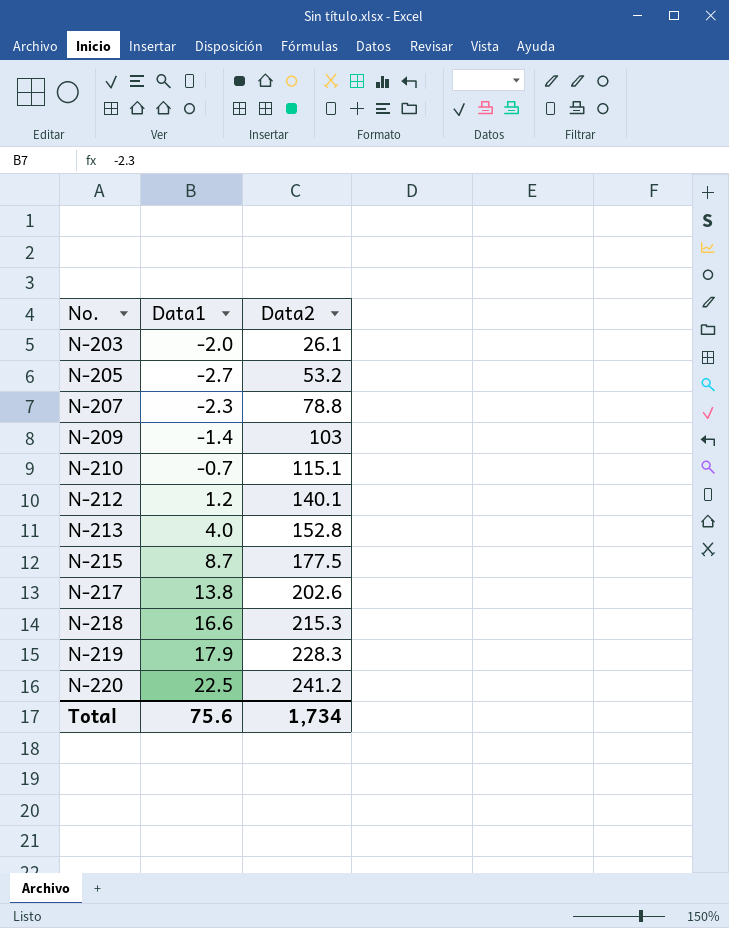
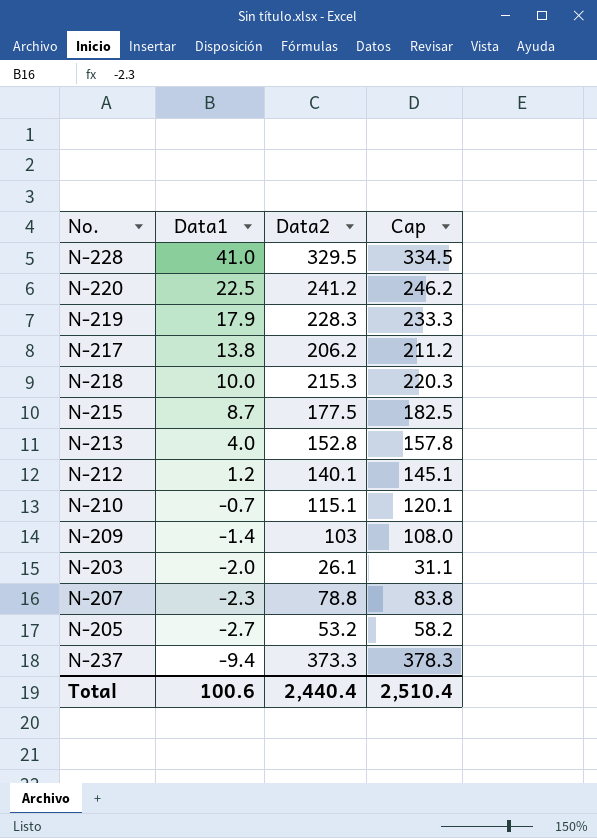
row order: No. ascending -> Data1 descending
column Cap | formula: none -> [Data2] + 5
row N-228: none -> 41.0 | 329.5 | 334.5
N-217 | Data2: 202.6 -> 206.2
N-218 | Data1: 16.6 -> 10.0
row N-237: none -> -9.4 | 373.3 | 378.3
Total | Data1: 75.6 -> 100.6
Total | Data2: 1,734 -> 2,440.4

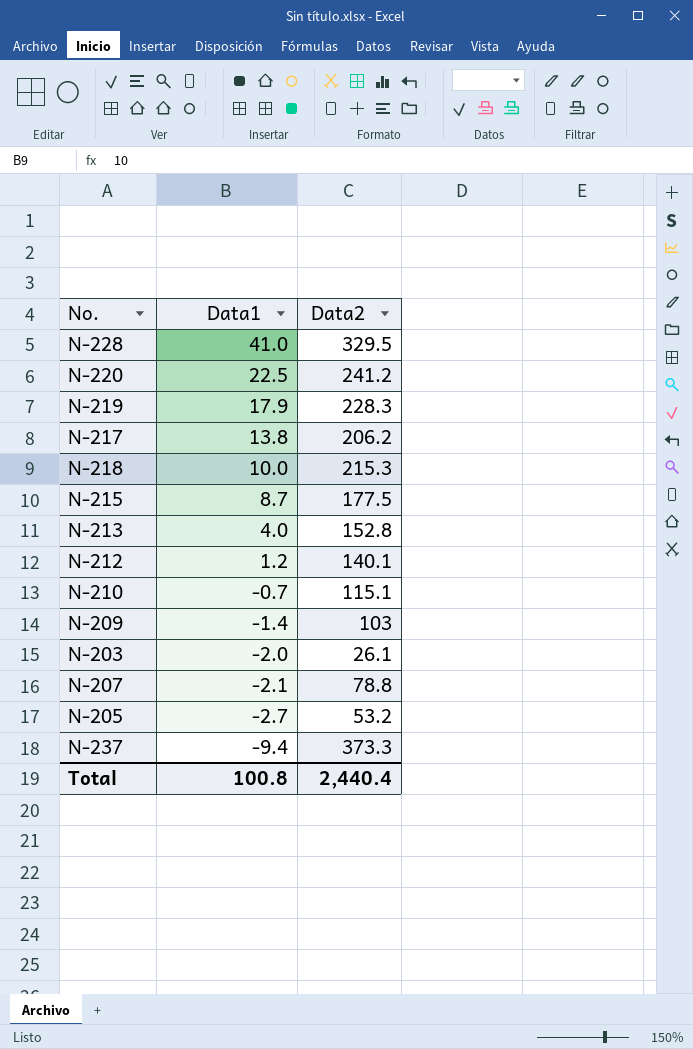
column Cap | formula: [Data2] + 5 -> none
N-207 | Data1: -2.3 -> -2.1
Total | Data1: 100.6 -> 100.8

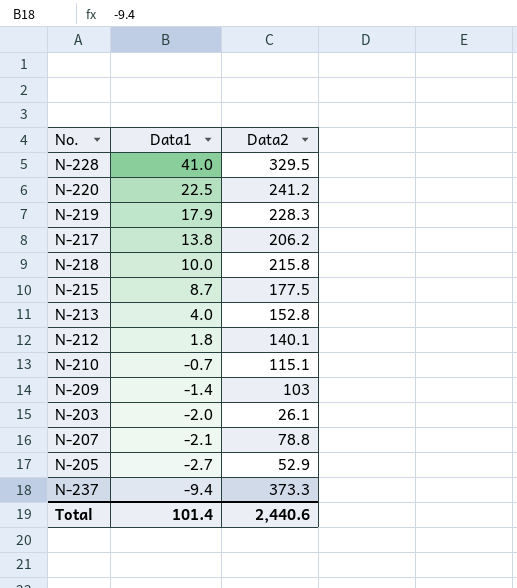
N-218 | Data2: 215.3 -> 215.8
N-212 | Data1: 1.2 -> 1.8
N-205 | Data2: 53.2 -> 52.9
Total | Data1: 100.8 -> 101.4
Total | Data2: 2,440.4 -> 2,440.6

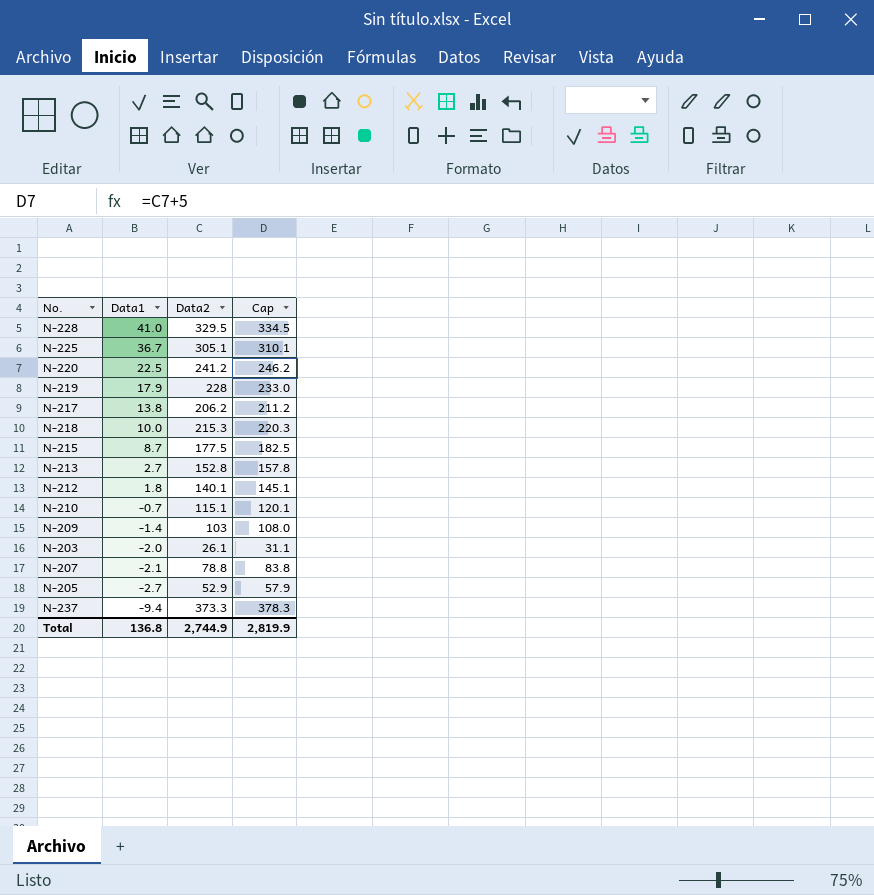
column Cap | formula: none -> [Data2] + 5
row N-225: none -> 36.7 | 305.1 | 310.1
N-219 | Data2: 228.3 -> 228
N-218 | Data2: 215.8 -> 215.3
N-213 | Data1: 4.0 -> 2.7
Total | Data1: 101.4 -> 136.8
Total | Data2: 2,440.6 -> 2,744.9

